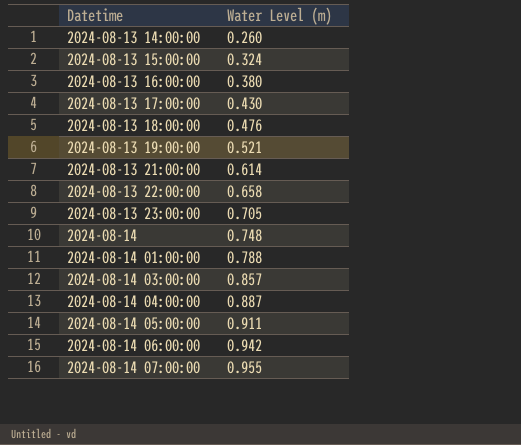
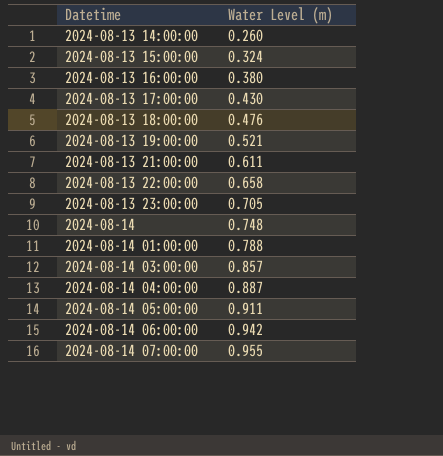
2024-08-13 21:00:00 | Water Level (m): 0.614 -> 0.611

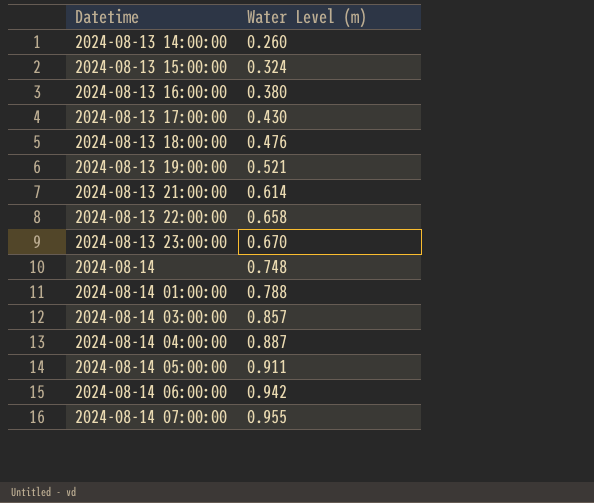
2024-08-13 21:00:00 | Water Level (m): 0.611 -> 0.614
2024-08-13 23:00:00 | Water Level (m): 0.705 -> 0.670

